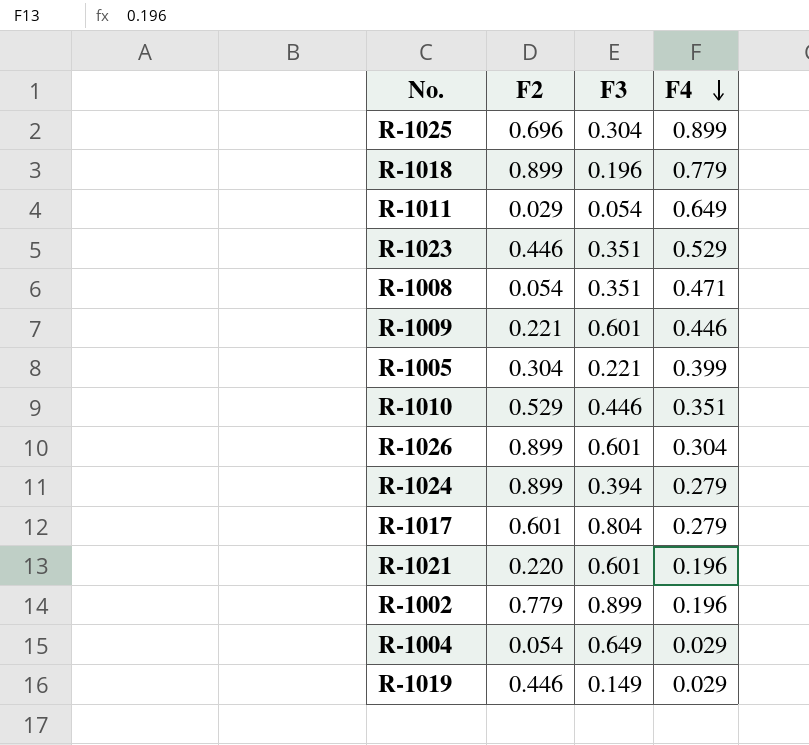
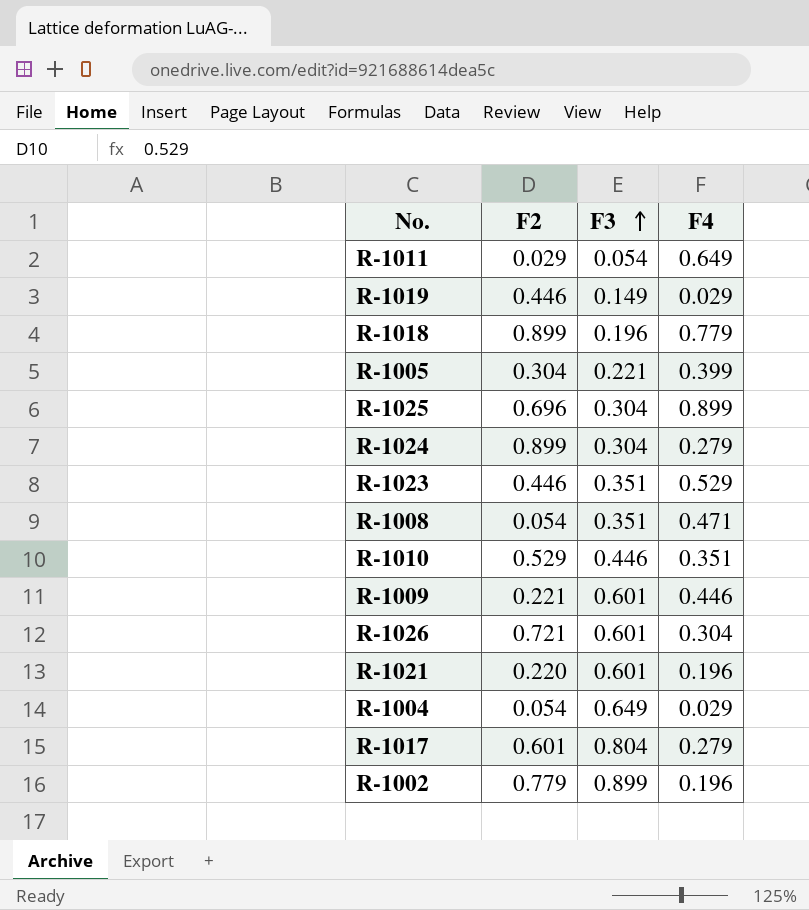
row order: F4 descending -> F3 ascending
R-1024 | F3: 0.394 -> 0.304
R-1026 | F2: 0.899 -> 0.721

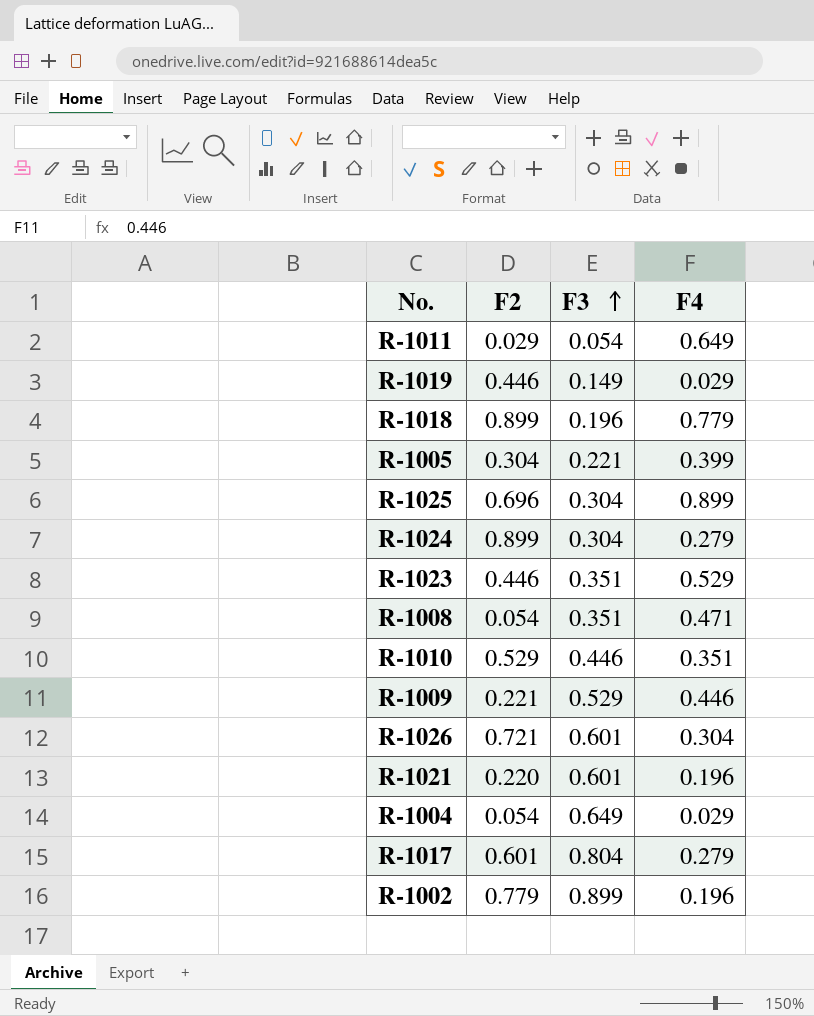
R-1009 | F3: 0.601 -> 0.529

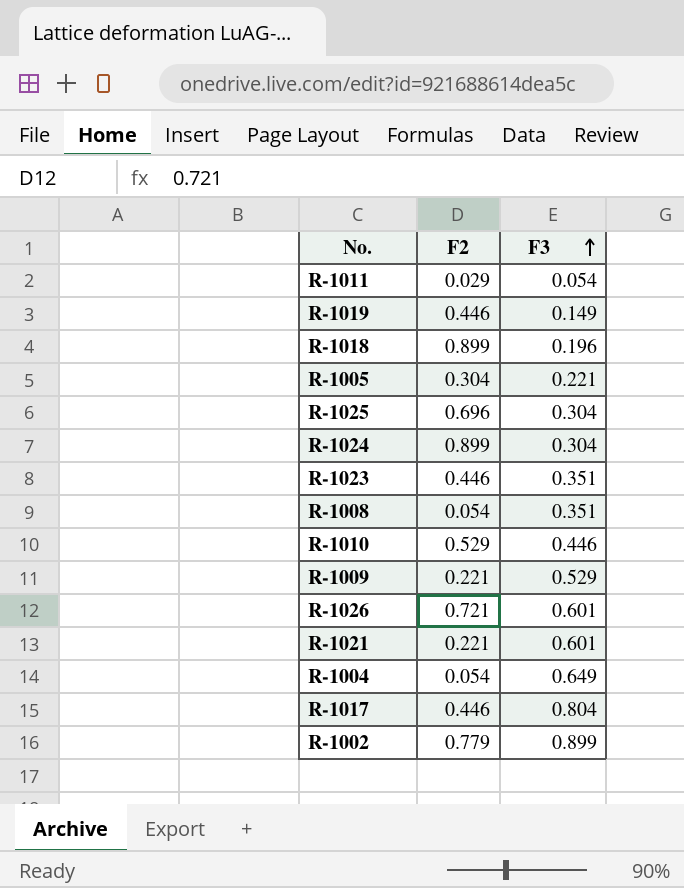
column F4 | position: 4 -> none
R-1021 | F2: 0.220 -> 0.221
R-1017 | F2: 0.601 -> 0.446

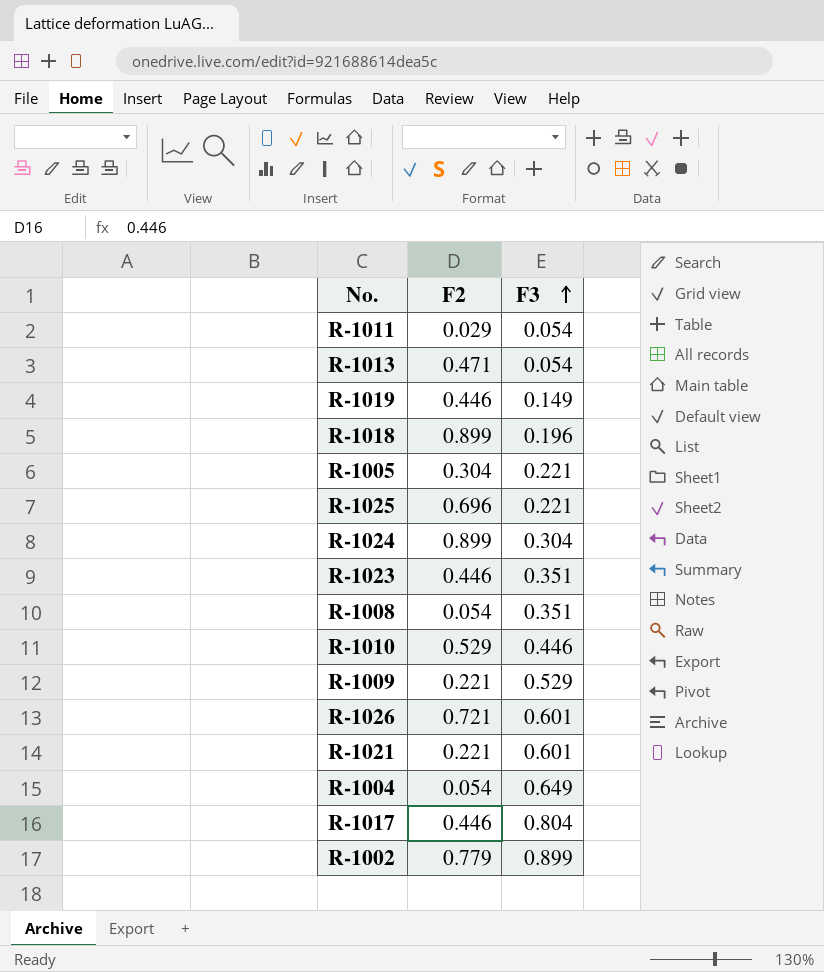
row R-1013: none -> 0.471 | 0.054
R-1025 | F3: 0.304 -> 0.221

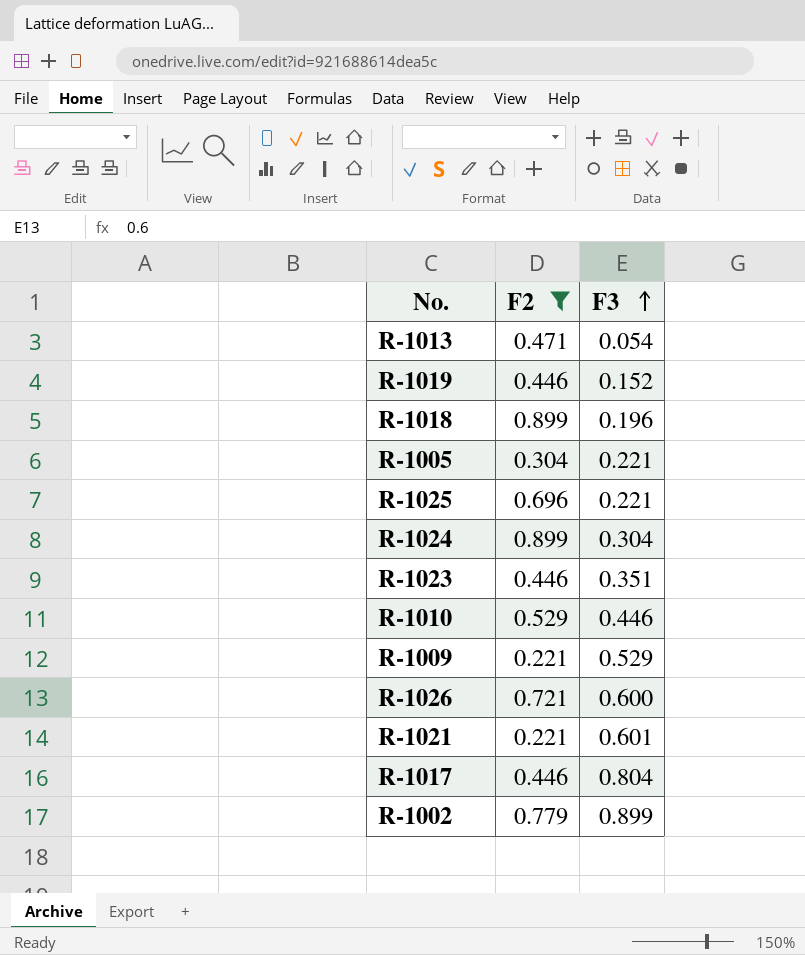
filter: none -> F2 >= 0.221
R-1019 | F3: 0.149 -> 0.152
R-1026 | F3: 0.601 -> 0.600

